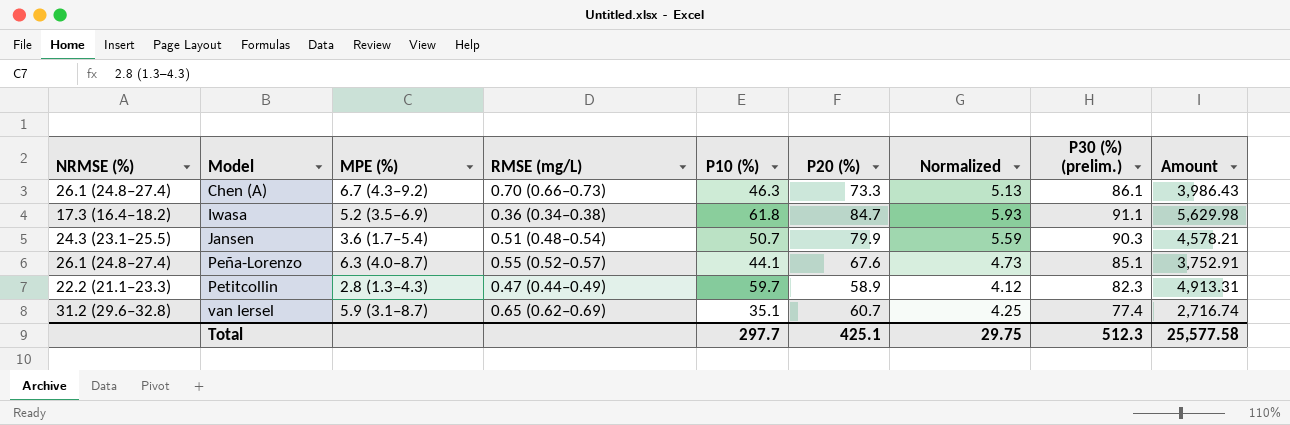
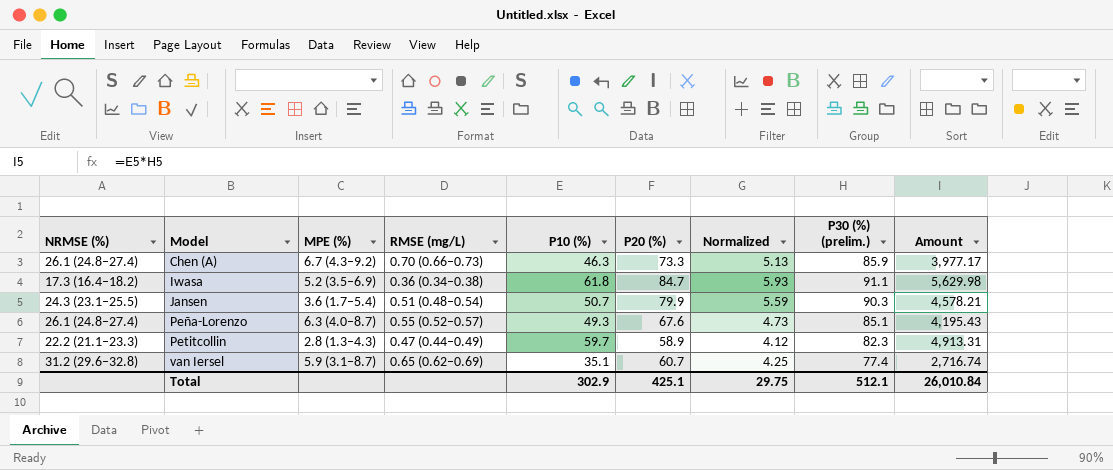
Chen (A) | P30 (%) (prelim.): 86.1 -> 85.9
Chen (A) | Amount: 3,986.43 -> 3,977.17
Peña-Lorenzo | P10 (%): 44.1 -> 49.3
Peña-Lorenzo | Amount: 3,752.91 -> 4,195.43
Total | P10 (%): 297.7 -> 302.9
Total | P30 (%) (prelim.): 512.3 -> 512.1
Total | Amount: 25,577.58 -> 26,010.84

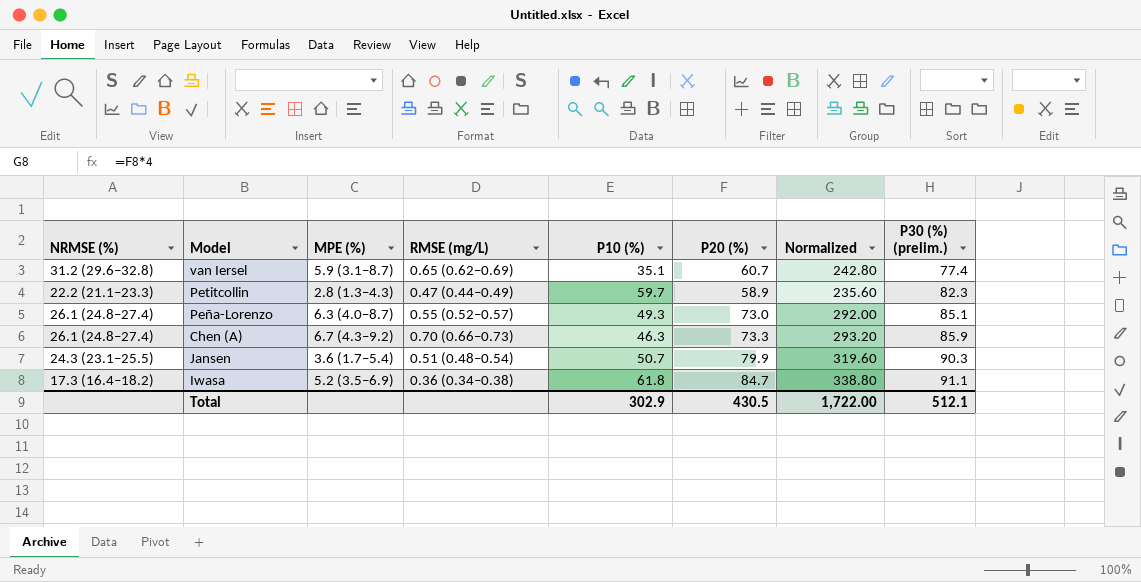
row order: Model ascending -> P30 (%) (prelim.) ascending
column Amount | formula: [P10 (%)] * [P30 (%) (prelim.)] -> none
column Normalized | formula: [P20 (%)] * 0.07 -> [P20 (%)] * 4
Peña-Lorenzo | P20 (%): 67.6 -> 73.0
Total | P20 (%): 425.1 -> 430.5
Total | Normalized: 29.75 -> 1,722.00

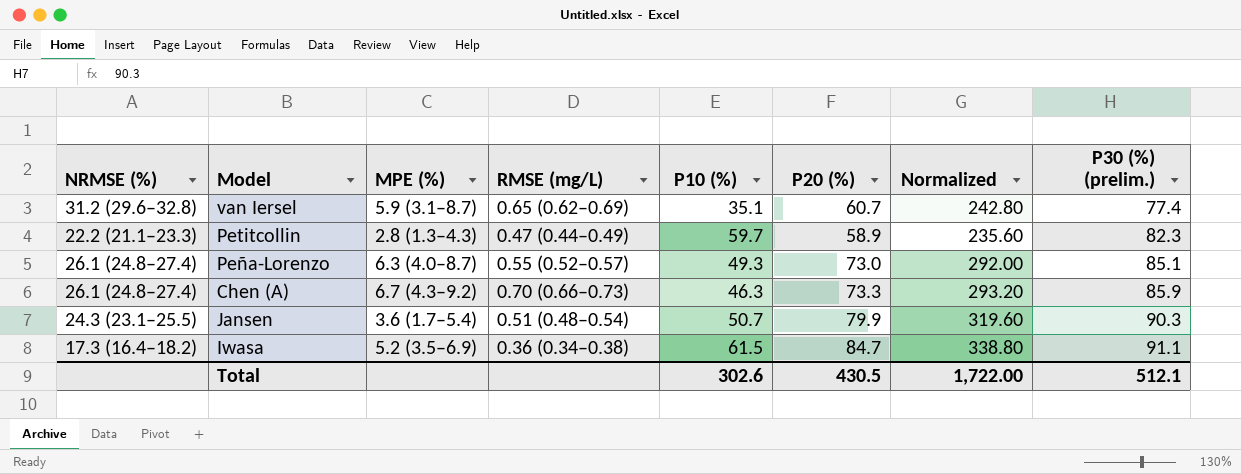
Iwasa | P10 (%): 61.8 -> 61.5
Total | P10 (%): 302.9 -> 302.6

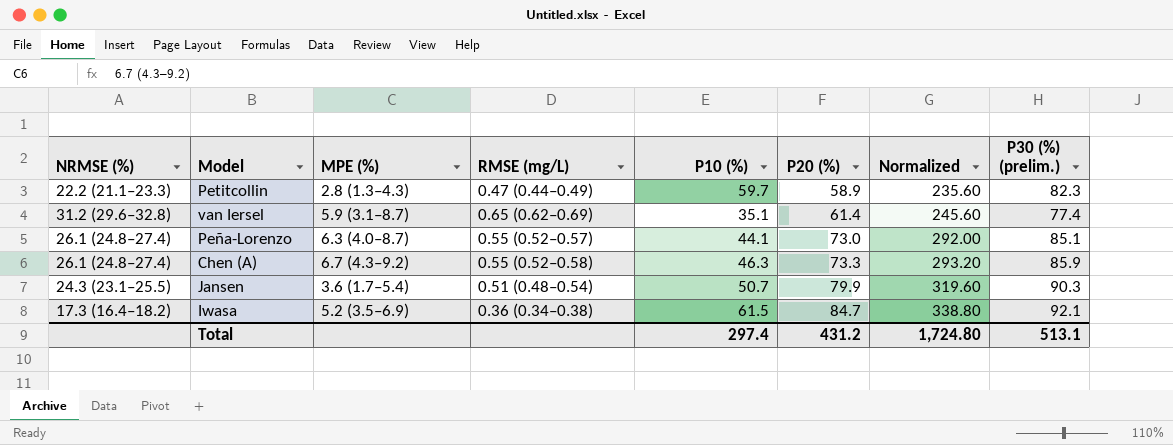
row order: P30 (%) (prelim.) ascending -> P20 (%) ascending
van Iersel | P20 (%): 60.7 -> 61.4
van Iersel | Normalized: 242.80 -> 245.60
Peña-Lorenzo | P10 (%): 49.3 -> 44.1
Chen (A) | RMSE (mg/L): 0.70 (0.66–0.73) -> 0.55 (0.52–0.58)
Iwasa | P30 (%) (prelim.): 91.1 -> 92.1
Total | P10 (%): 302.6 -> 297.4
Total | P20 (%): 430.5 -> 431.2
Total | Normalized: 1,722.00 -> 1,724.80
Total | P30 (%) (prelim.): 512.1 -> 513.1

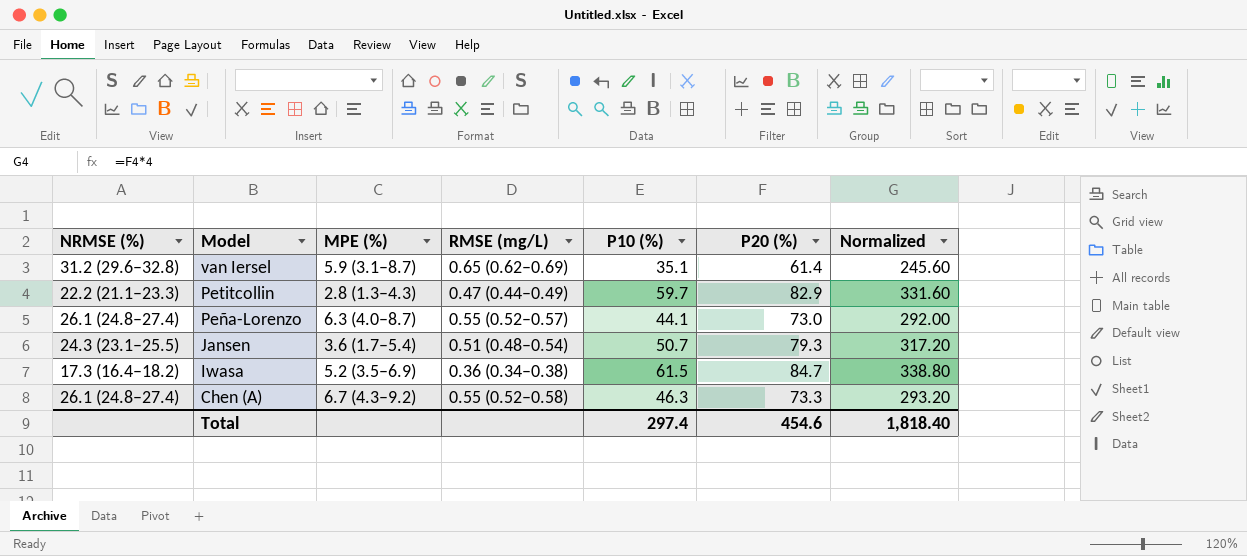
row order: P20 (%) ascending -> Model descending
column P30 (%) (prelim.) | position: 8 -> none
Petitcollin | P20 (%): 58.9 -> 82.9
Petitcollin | Normalized: 235.60 -> 331.60
Jansen | P20 (%): 79.9 -> 79.3
Jansen | Normalized: 319.60 -> 317.20
Total | P20 (%): 431.2 -> 454.6
Total | Normalized: 1,724.80 -> 1,818.40

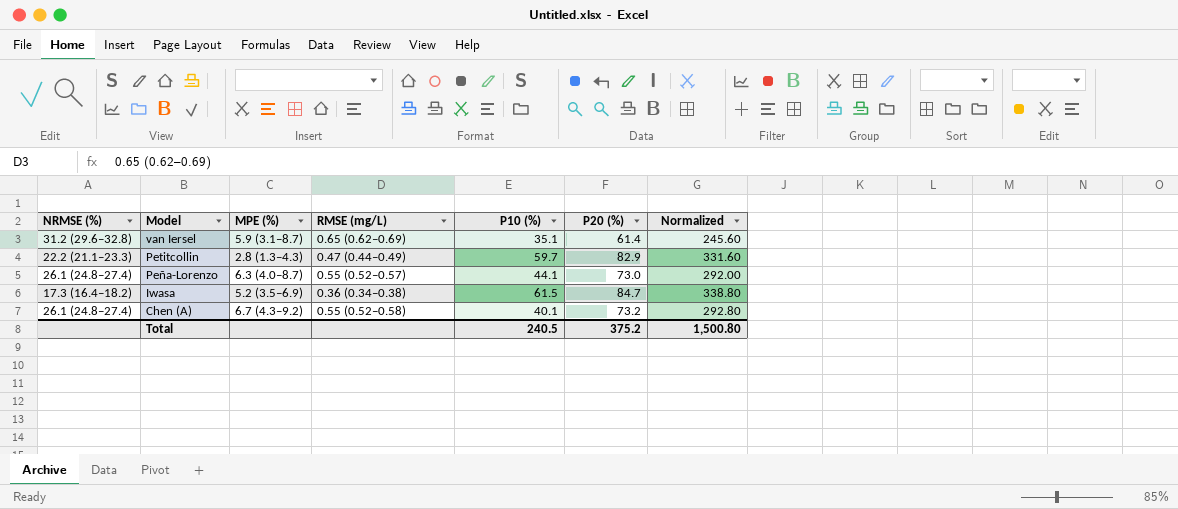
row Jansen: 24.3 (23.1–25.5) | 3.6 (1.7–5.4) | 0.51 (0.48–0.54) | 50.7 | 79.3 | 317.20 -> none
Chen (A) | P10 (%): 46.3 -> 40.1
Chen (A) | P20 (%): 73.3 -> 73.2
Chen (A) | Normalized: 293.20 -> 292.80
Total | P10 (%): 297.4 -> 240.5
Total | P20 (%): 454.6 -> 375.2
Total | Normalized: 1,818.40 -> 1,500.80

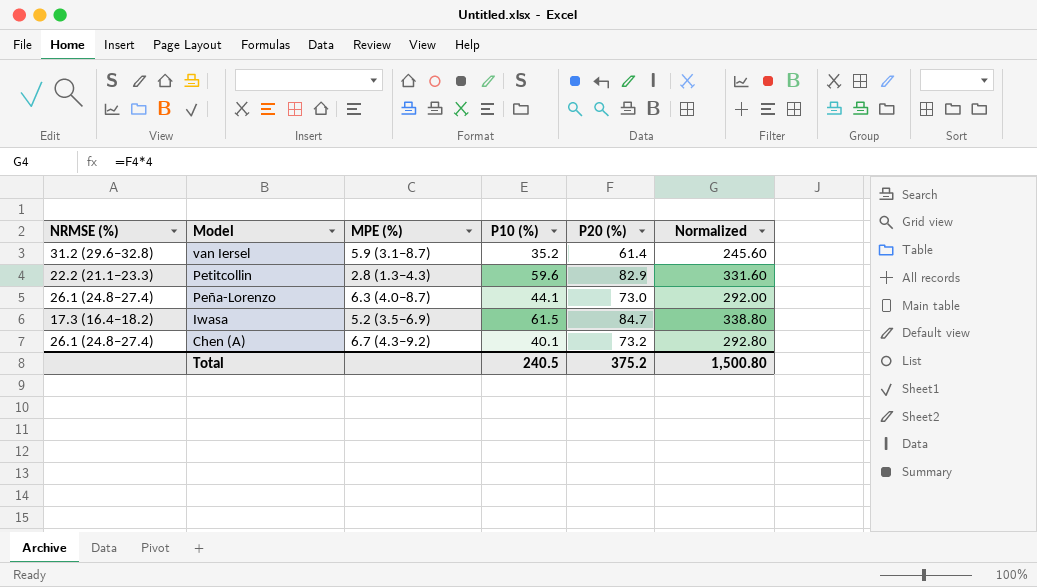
column RMSE (mg/L) | position: 4 -> none
van Iersel | P10 (%): 35.1 -> 35.2
Petitcollin | P10 (%): 59.7 -> 59.6

